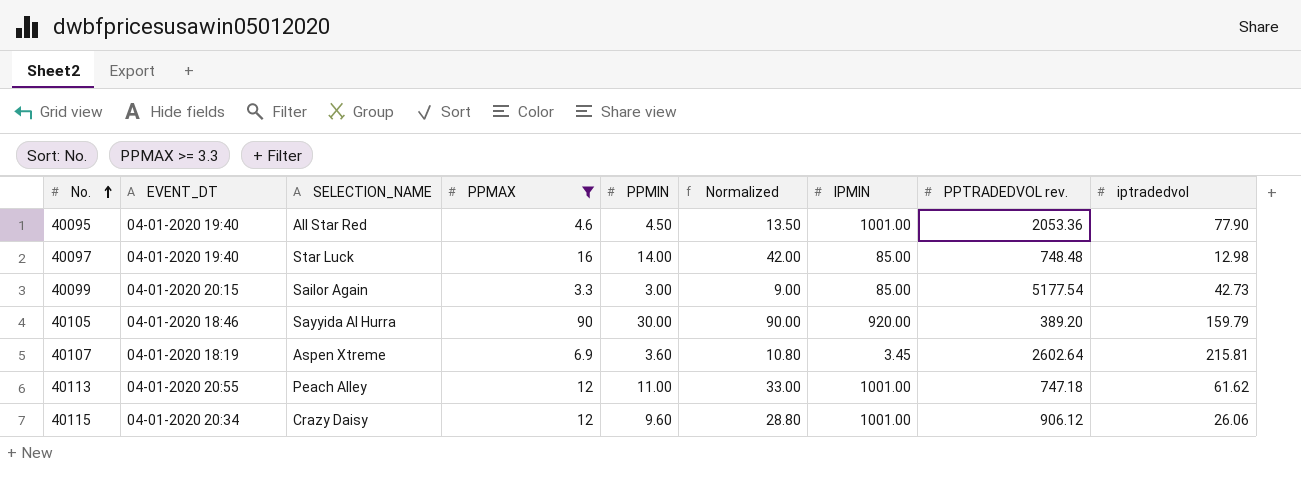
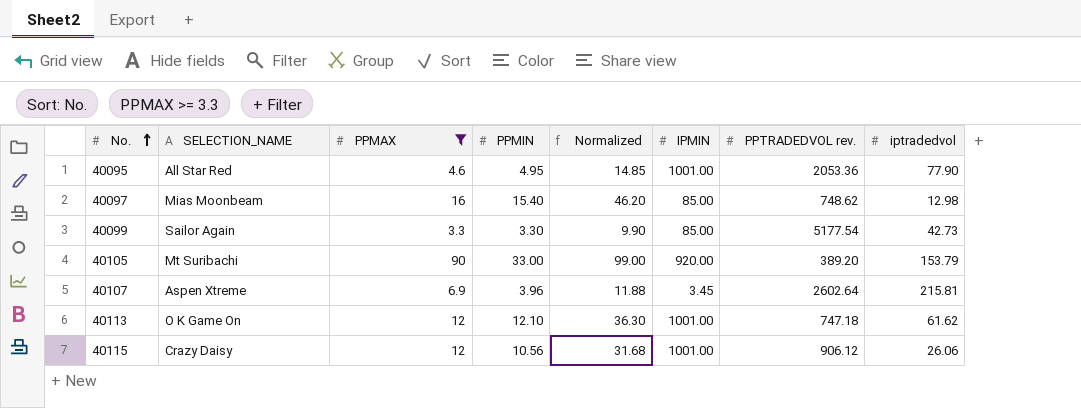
column EVENT_DT | position: 2 -> none
40095 | PPMIN: 4.50 -> 4.95
40095 | Normalized: 13.50 -> 14.85
40097 | SELECTION_NAME: Star Luck -> Mias Moonbeam
40097 | PPMIN: 14.00 -> 15.40
40097 | Normalized: 42.00 -> 46.20
40097 | PPTRADEDVOL rev.: 748.48 -> 748.62
40099 | PPMIN: 3.00 -> 3.30
40099 | Normalized: 9.00 -> 9.90
40105 | SELECTION_NAME: Sayyida Al Hurra -> Mt Suribachi
40105 | PPMIN: 30.00 -> 33.00
40105 | Normalized: 90.00 -> 99.00
40105 | iptradedvol: 159.79 -> 153.79
40107 | PPMIN: 3.60 -> 3.96
40107 | Normalized: 10.80 -> 11.88
40113 | SELECTION_NAME: Peach Alley -> O K Game On
40113 | PPMIN: 11.00 -> 12.10
40113 | Normalized: 33.00 -> 36.30
40115 | PPMIN: 9.60 -> 10.56
40115 | Normalized: 28.80 -> 31.68

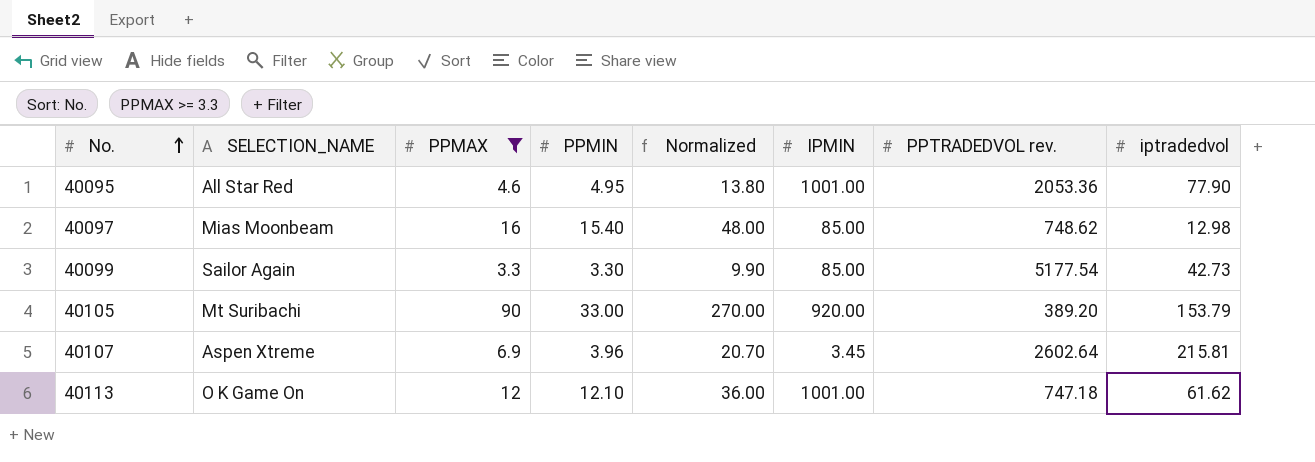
column Normalized | formula: [PPMIN] * 3 -> [PPMAX] * 3
row 40115: Crazy Daisy | 12 | 10.56 | 31.68 | 1001.00 | 906.12 | 26.06 -> none

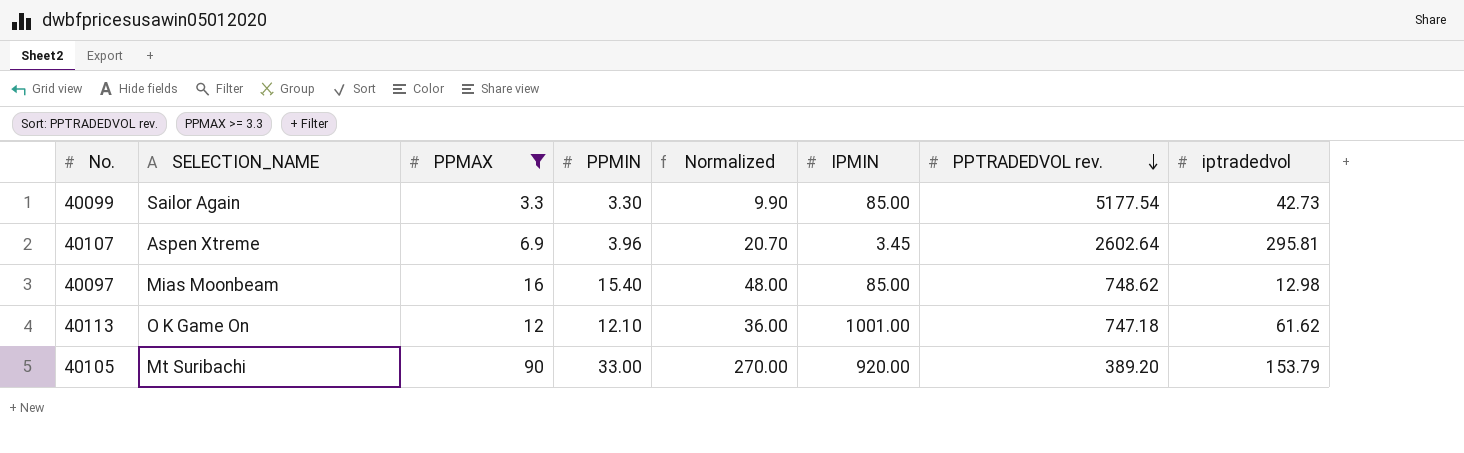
row order: No. ascending -> PPTRADEDVOL rev. descending
row 40095: All Star Red | 4.6 | 4.95 | 13.80 | 1001.00 | 2053.36 | 77.90 -> none
40107 | iptradedvol: 215.81 -> 295.81

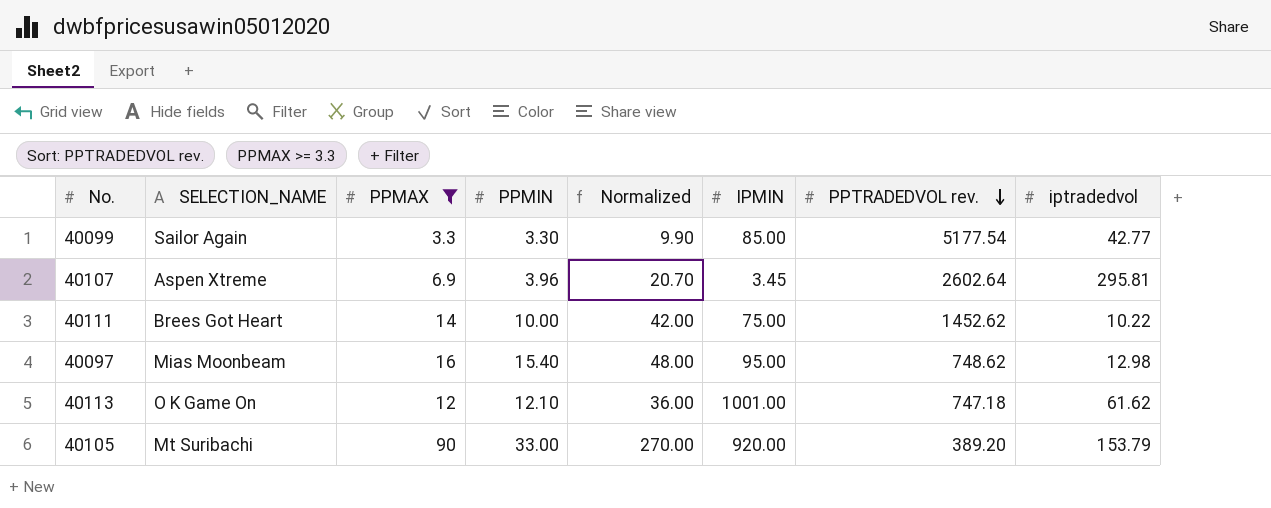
40099 | iptradedvol: 42.73 -> 42.77
row 40111: none -> Brees Got Heart | 14 | 10.00 | 42.00 | 75.00 | 1452.62 | 10.22
40097 | IPMIN: 85.00 -> 95.00

